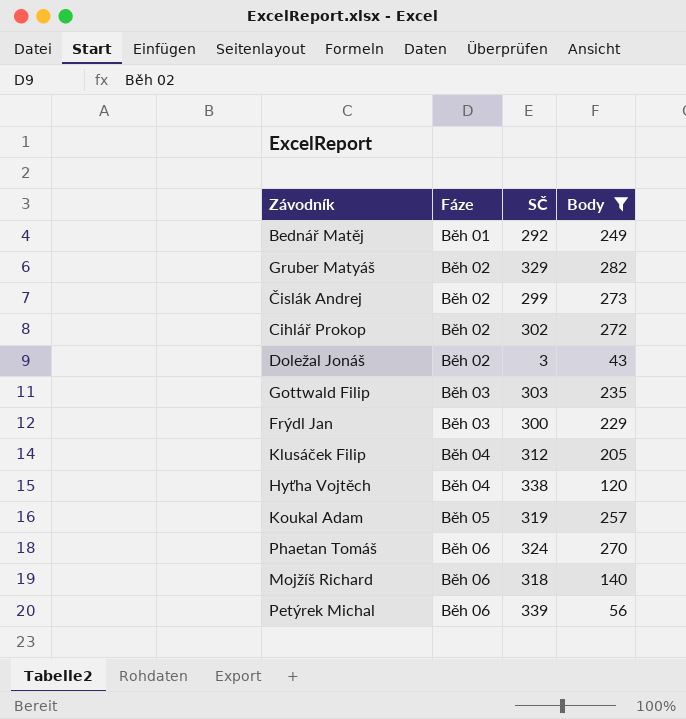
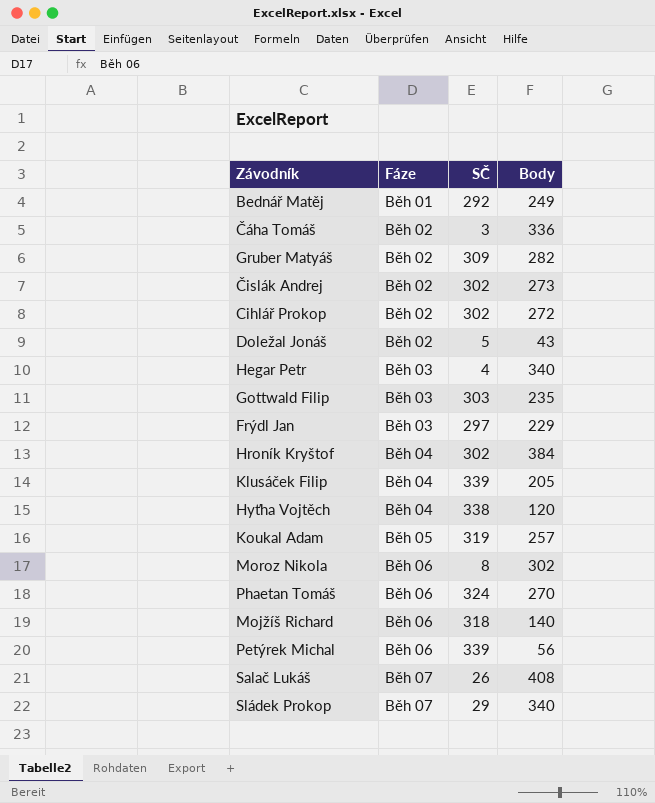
filter: Body <= 282 -> none
Gruber Matyáš | SČ: 329 -> 309
Čislák Andrej | SČ: 299 -> 302
Doležal Jonáš | SČ: 3 -> 5
Frýdl Jan | SČ: 300 -> 297
Klusáček Filip | SČ: 312 -> 339

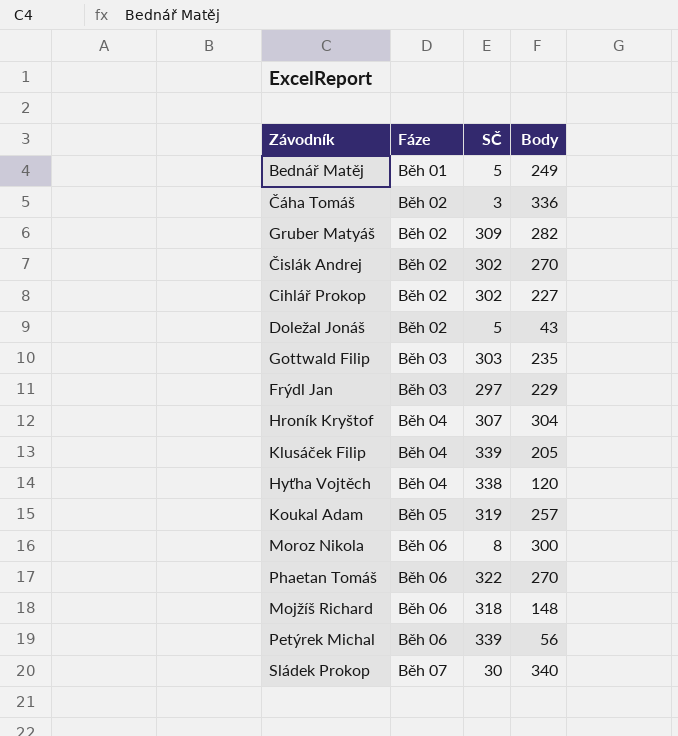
row Hegar Petr: Běh 03 | 4 | 340 -> none
row Salač Lukáš: Běh 07 | 26 | 408 -> none
Bednář Matěj | SČ: 292 -> 5
Čislák Andrej | Body: 273 -> 270
Cihlář Prokop | Body: 272 -> 227
Hroník Kryštof | SČ: 302 -> 307
Hroník Kryštof | Body: 384 -> 304
Moroz Nikola | Body: 302 -> 300
Phaetan Tomáš | SČ: 324 -> 322
Mojžíš Richard | Body: 140 -> 148
Sládek Prokop | SČ: 29 -> 30

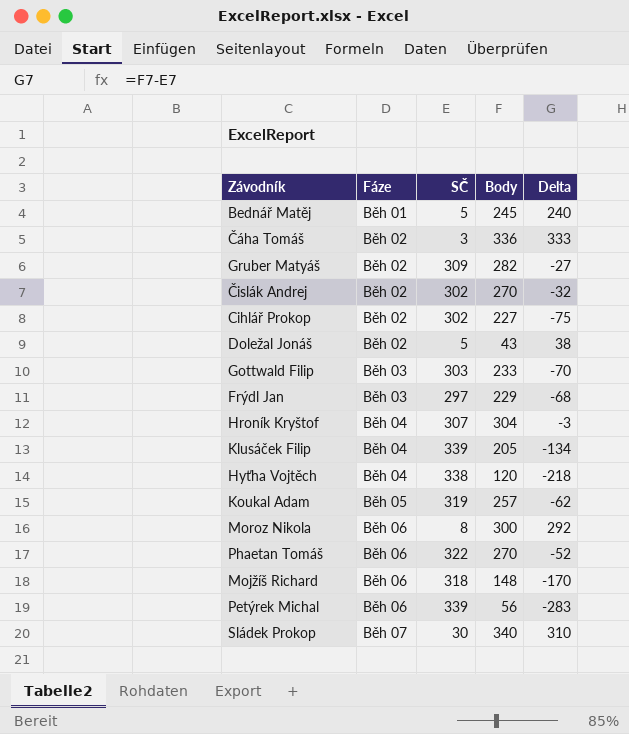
column Delta | formula: none -> [Body] - [SČ]
Bednář Matěj | Body: 249 -> 245
Gottwald Filip | Body: 235 -> 233

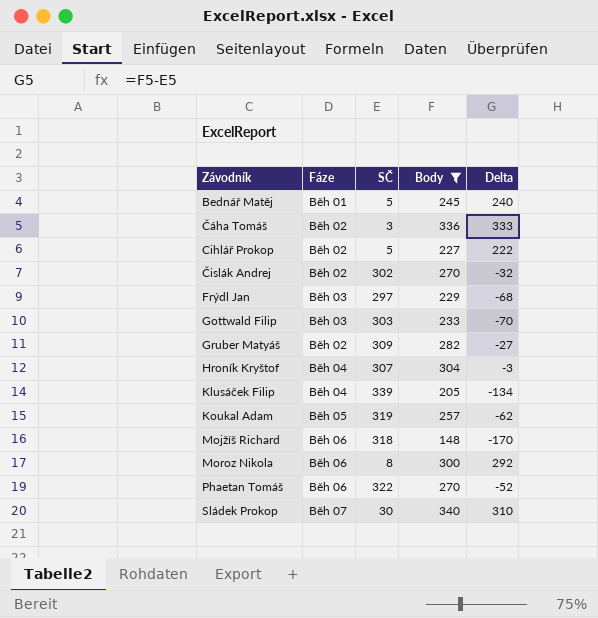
filter: none -> Body >= 148
row order: Fáze ascending -> Závodník ascending
Cihlář Prokop | SČ: 302 -> 5
Cihlář Prokop | Delta: -75 -> 222

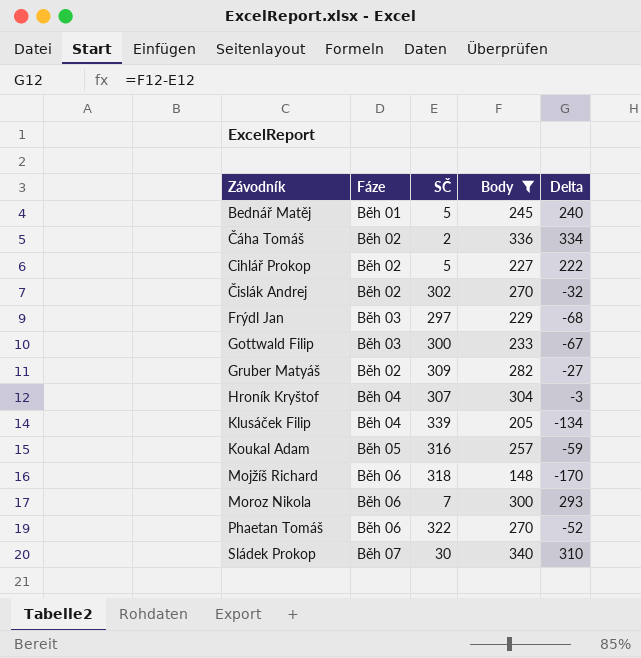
Čáha Tomáš | SČ: 3 -> 2
Čáha Tomáš | Delta: 333 -> 334
Gottwald Filip | SČ: 303 -> 300
Gottwald Filip | Delta: -70 -> -67
Koukal Adam | SČ: 319 -> 316
Koukal Adam | Delta: -62 -> -59
Moroz Nikola | SČ: 8 -> 7
Moroz Nikola | Delta: 292 -> 293

